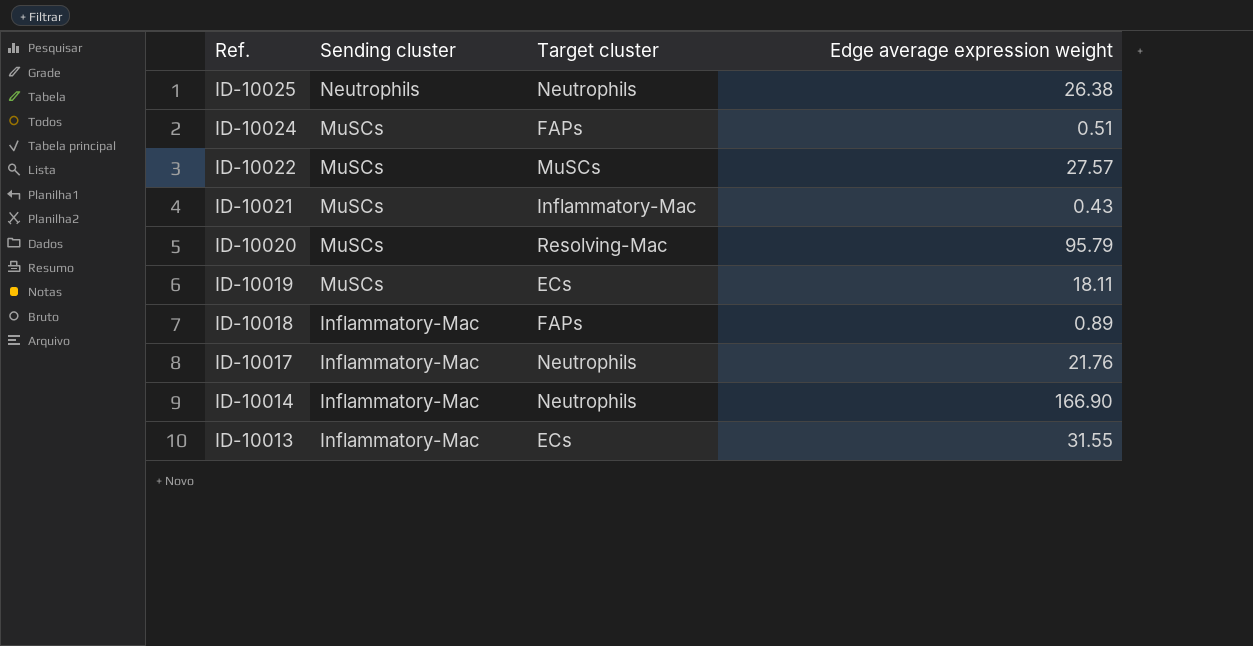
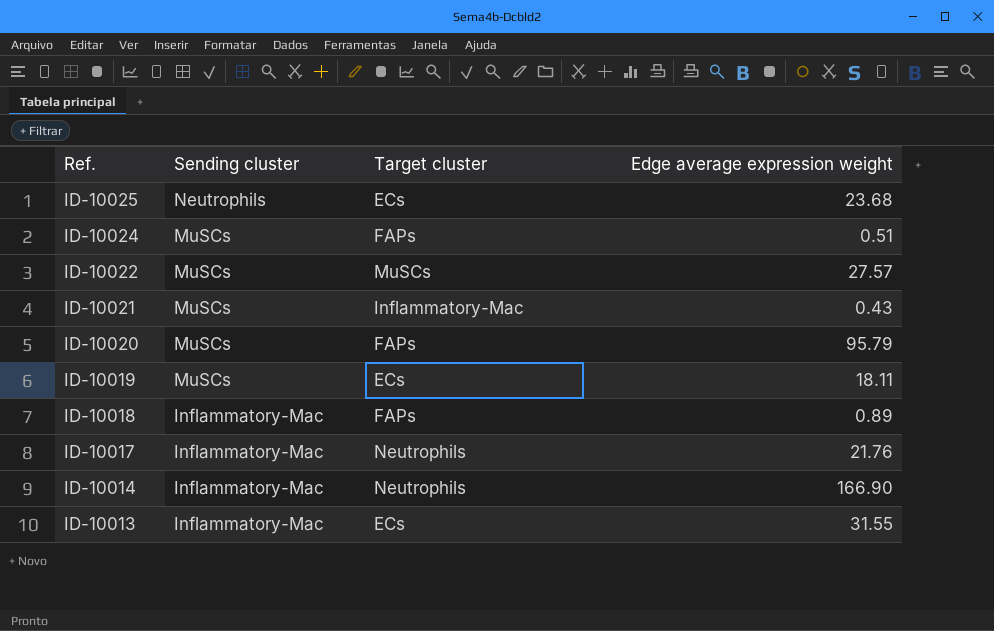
ID-10025 | Target cluster: Neutrophils -> ECs
ID-10025 | Edge average expression weight: 26.38 -> 23.68
ID-10020 | Target cluster: Resolving-Mac -> FAPs

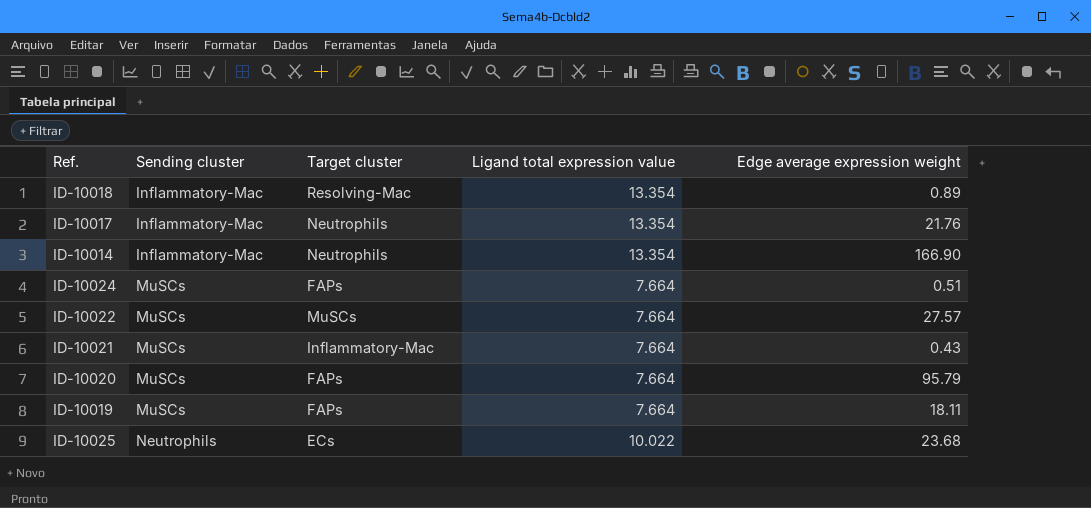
row order: Ref. descending -> Sending cluster ascending
column Ligand total expression value | position: none -> 4
row ID-10013: Inflammatory-Mac | ECs | 31.55 -> none
ID-10018 | Target cluster: FAPs -> Resolving-Mac
ID-10019 | Target cluster: ECs -> FAPs

